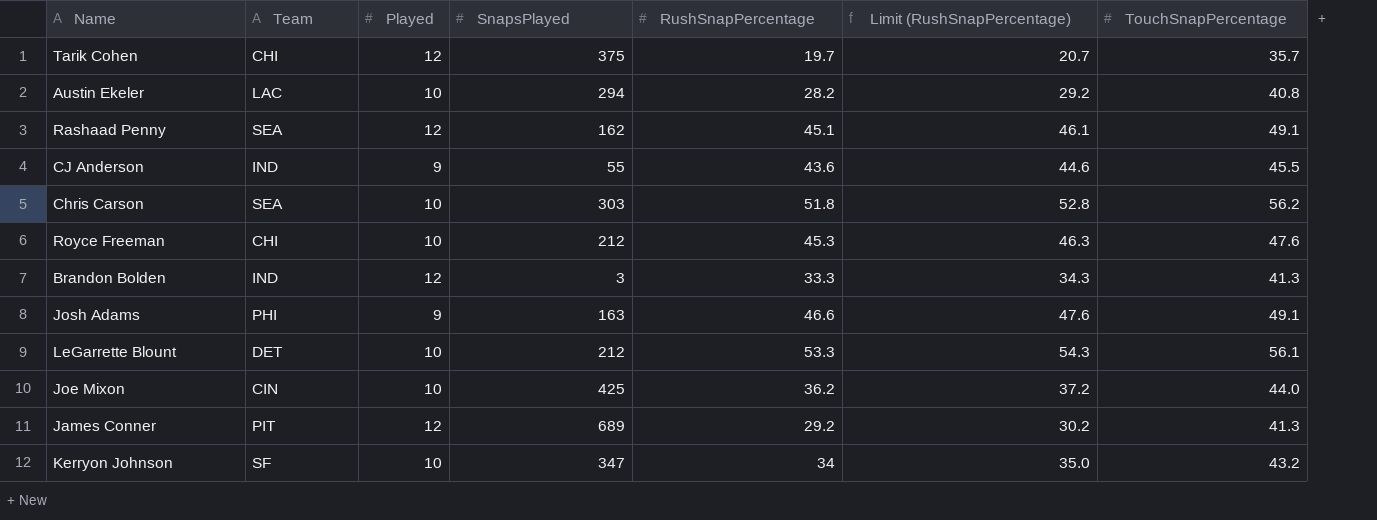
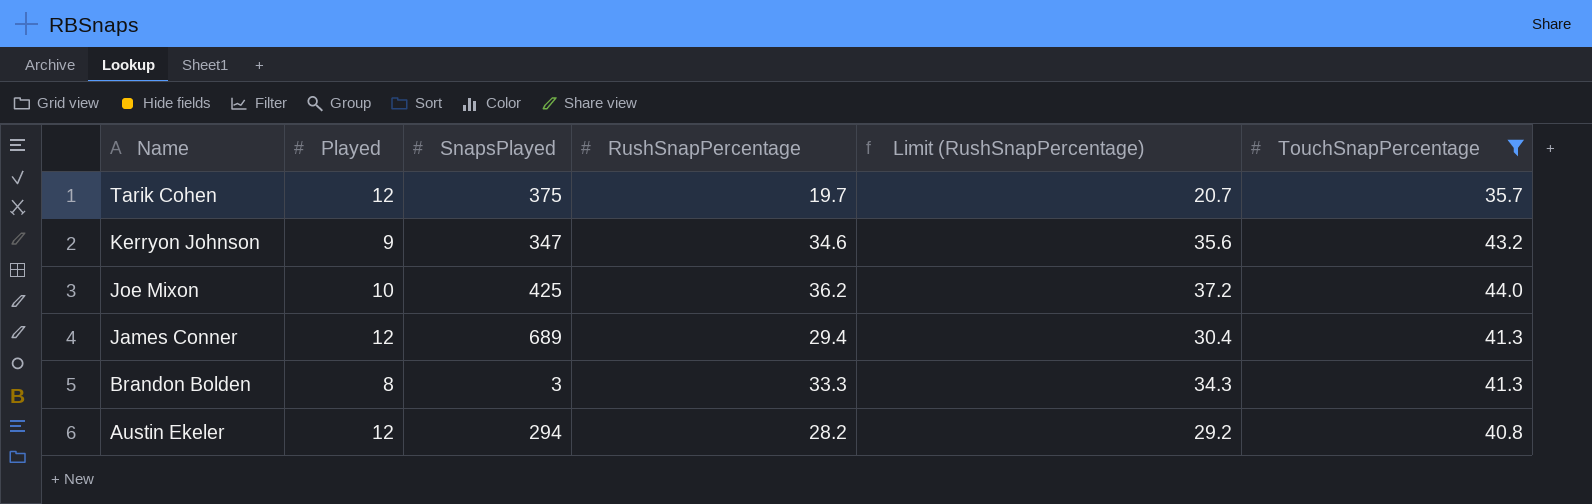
filter: none -> TouchSnapPercentage <= 44.0
row order: none -> Name descending
column Team | position: 2 -> none
Kerryon Johnson | Played: 10 -> 9
Kerryon Johnson | RushSnapPercentage: 34 -> 34.6
Kerryon Johnson | Limit (RushSnapPercentage): 35.0 -> 35.6
James Conner | RushSnapPercentage: 29.2 -> 29.4
James Conner | Limit (RushSnapPercentage): 30.2 -> 30.4
Brandon Bolden | Played: 12 -> 8
Austin Ekeler | Played: 10 -> 12

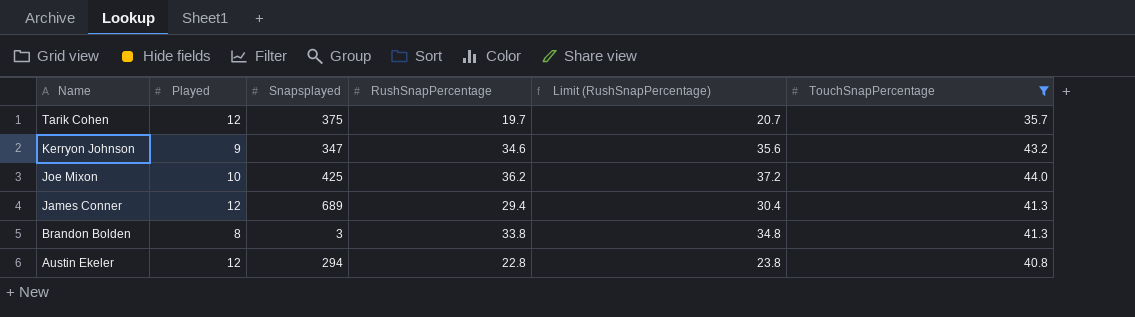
column name: SnapsPlayed -> Snapsplayed
Brandon Bolden | RushSnapPercentage: 33.3 -> 33.8
Brandon Bolden | Limit (RushSnapPercentage): 34.3 -> 34.8
Austin Ekeler | RushSnapPercentage: 28.2 -> 22.8
Austin Ekeler | Limit (RushSnapPercentage): 29.2 -> 23.8

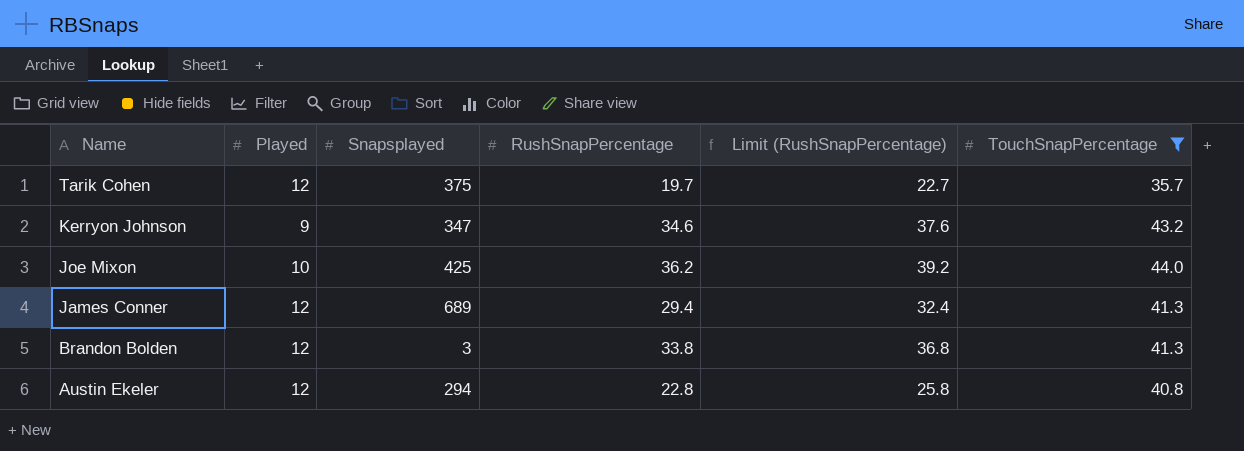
column Limit (RushSnapPercentage) | formula: [RushSnapPercentage] + 1 -> [RushSnapPercentage] + 3
Brandon Bolden | Played: 8 -> 12

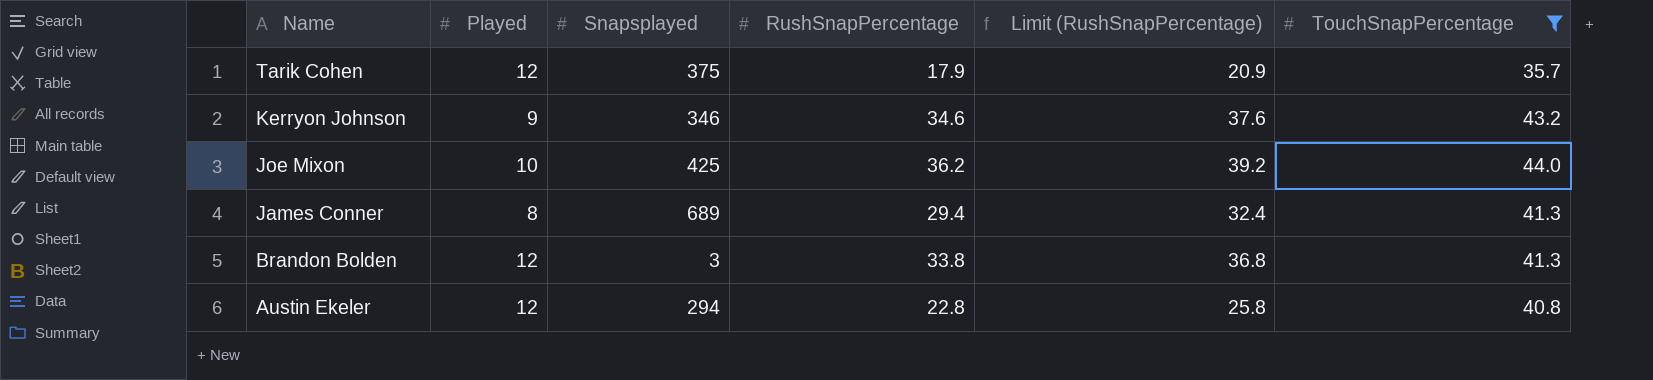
Tarik Cohen | RushSnapPercentage: 19.7 -> 17.9
Tarik Cohen | Limit (RushSnapPercentage): 22.7 -> 20.9
Kerryon Johnson | Snapsplayed: 347 -> 346
James Conner | Played: 12 -> 8

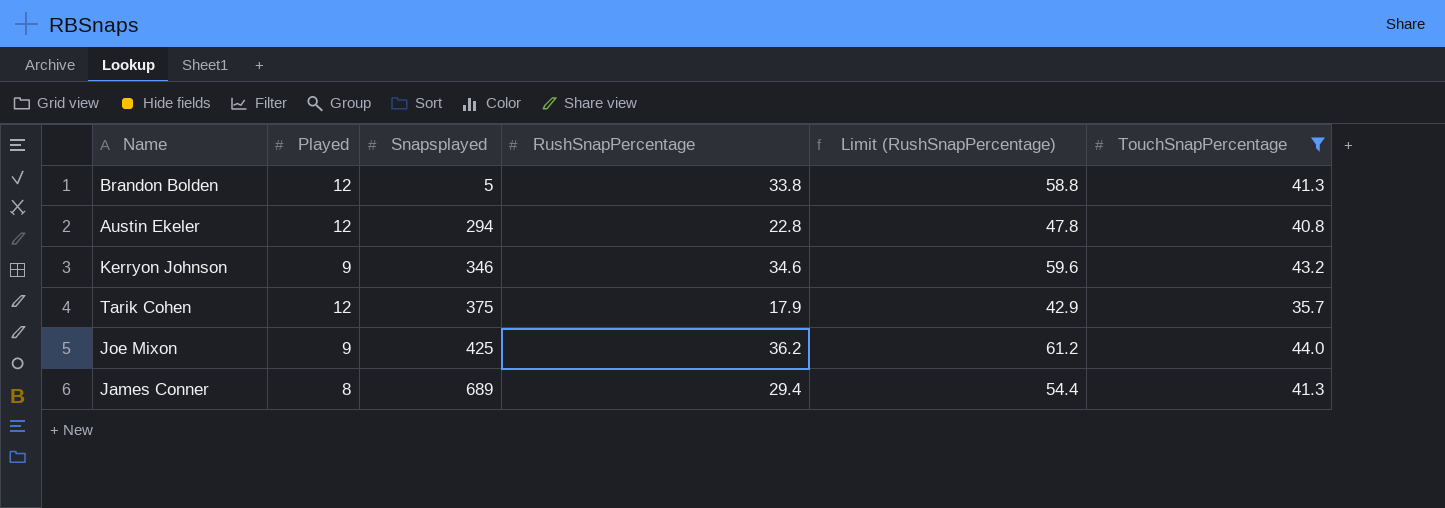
row order: Name descending -> Snapsplayed ascending
column Limit (RushSnapPercentage) | formula: [RushSnapPercentage] + 3 -> [RushSnapPercentage] + 25
Brandon Bolden | Snapsplayed: 3 -> 5
Joe Mixon | Played: 10 -> 9

